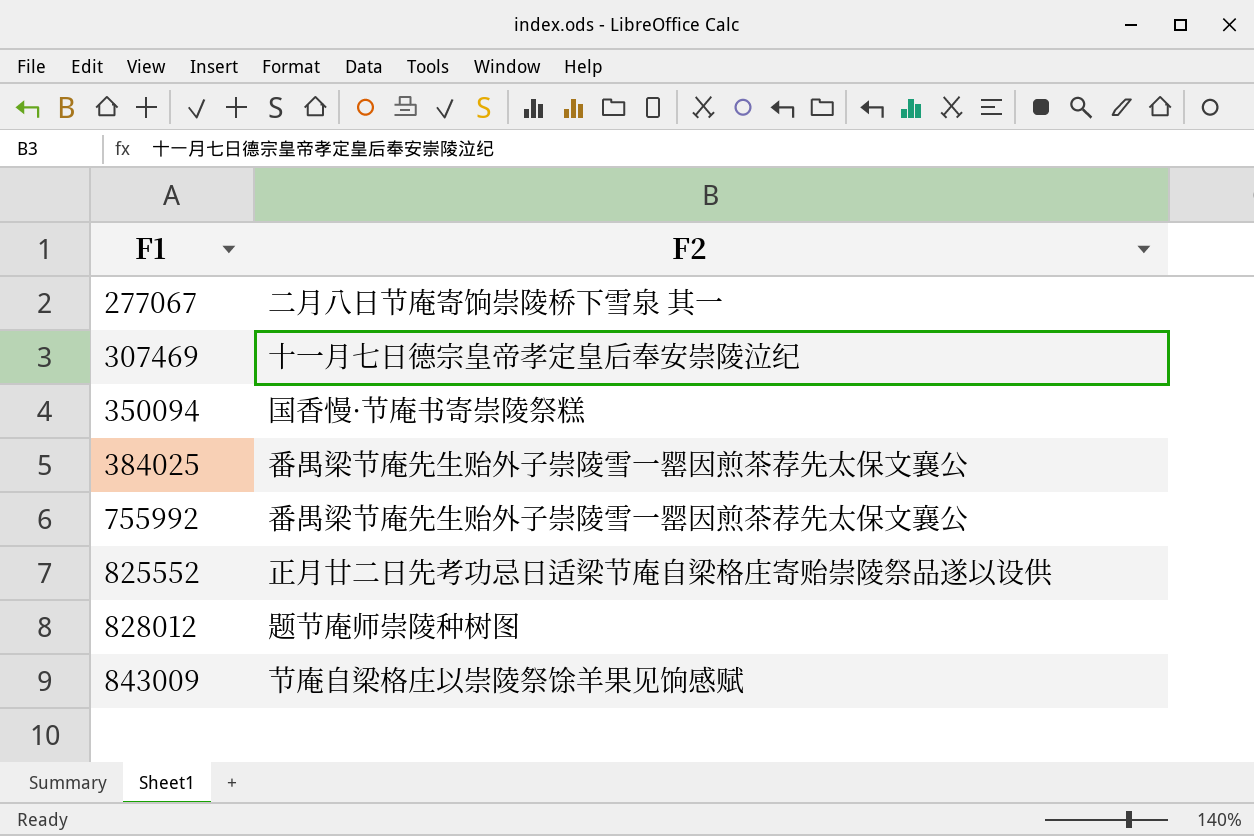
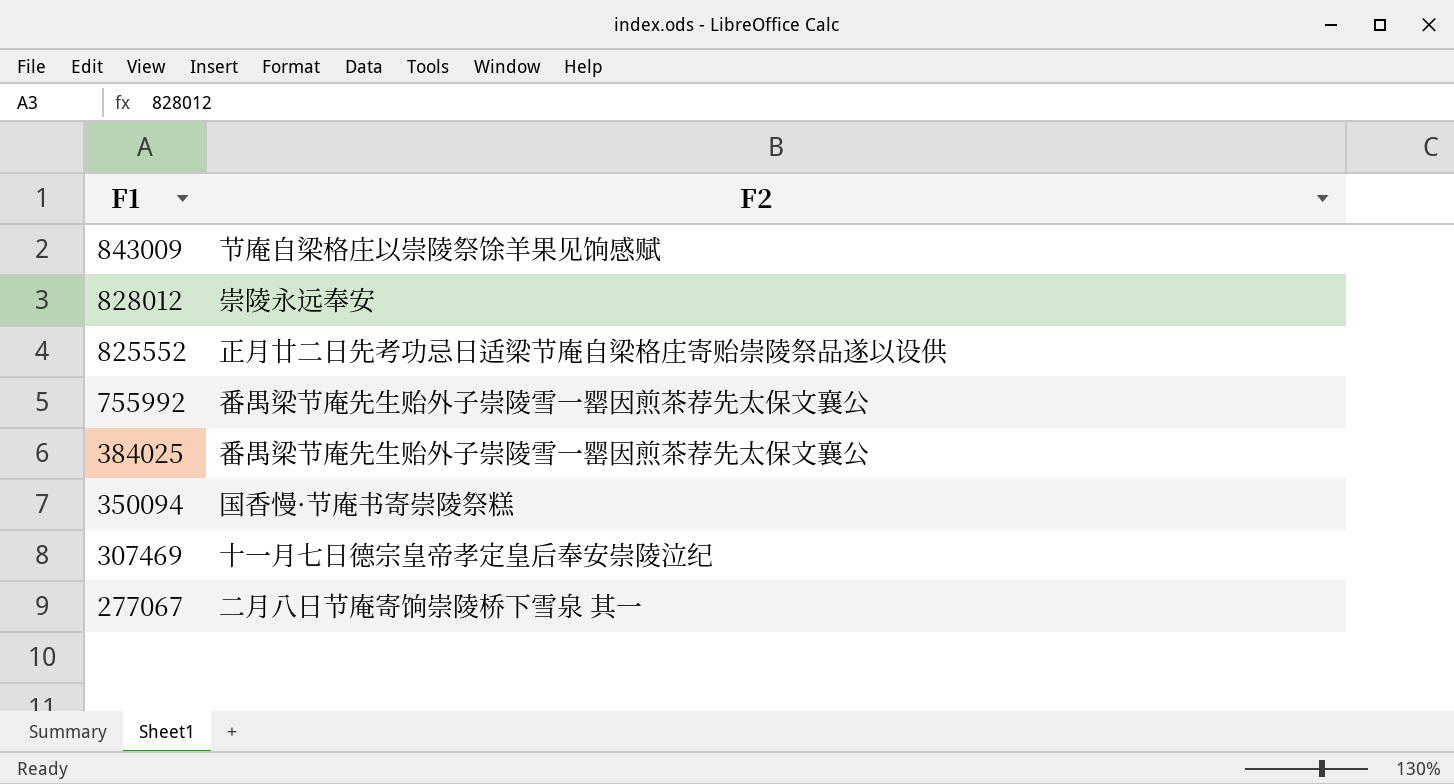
row order: F1 ascending -> F1 descending
828012 | F2: 题节庵师崇陵种树图 -> 崇陵永远奉安

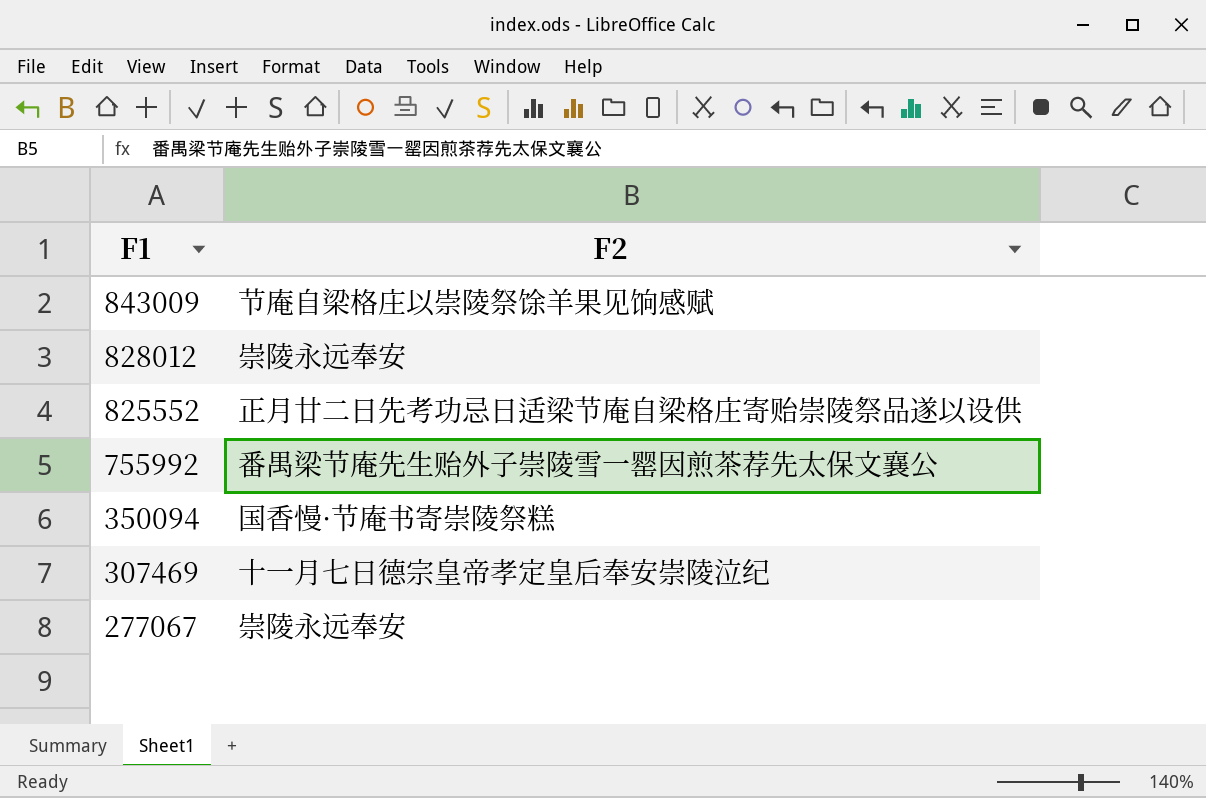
row 384025: 番禺梁节庵先生贻外子崇陵雪一罂因煎茶荐先太保文襄公 -> none
277067 | F2: 二月八日节庵寄饷崇陵桥下雪泉 其一 -> 崇陵永远奉安

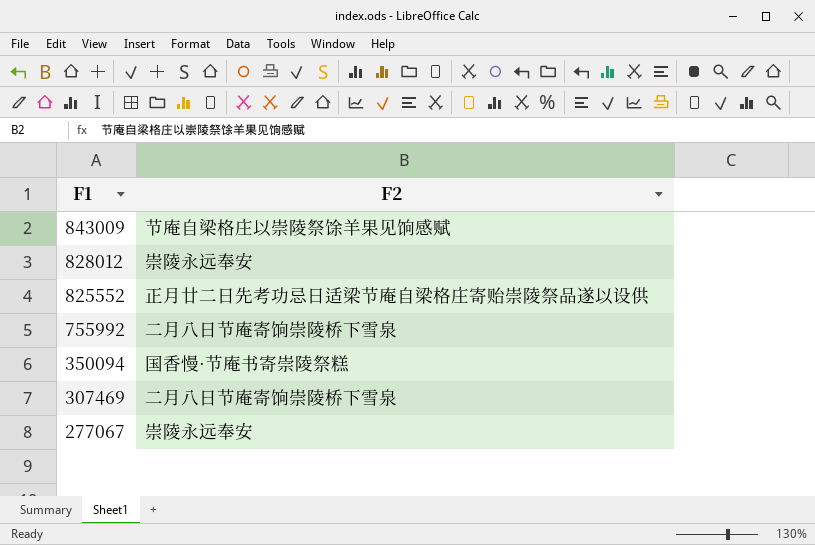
755992 | F2: 番禺梁节庵先生贻外子崇陵雪一罂因煎茶荐先太保文襄公 -> 二月八日节庵寄饷崇陵桥下雪泉
307469 | F2: 十一月七日德宗皇帝孝定皇后奉安崇陵泣纪 -> 二月八日节庵寄饷崇陵桥下雪泉

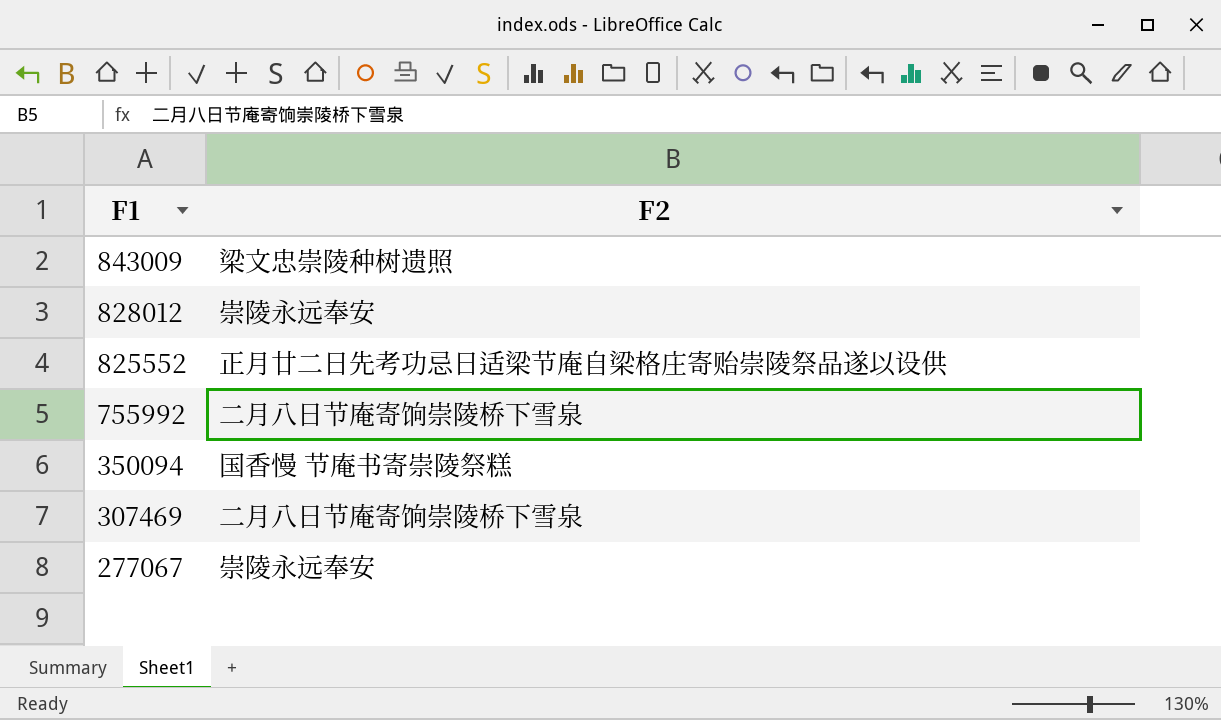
843009 | F2: 节庵自梁格庄以崇陵祭馀羊果见饷感赋 -> 梁文忠崇陵种树遗照
350094 | F2: 国香慢·节庵书寄崇陵祭糕 -> 国香慢 节庵书寄崇陵祭糕

